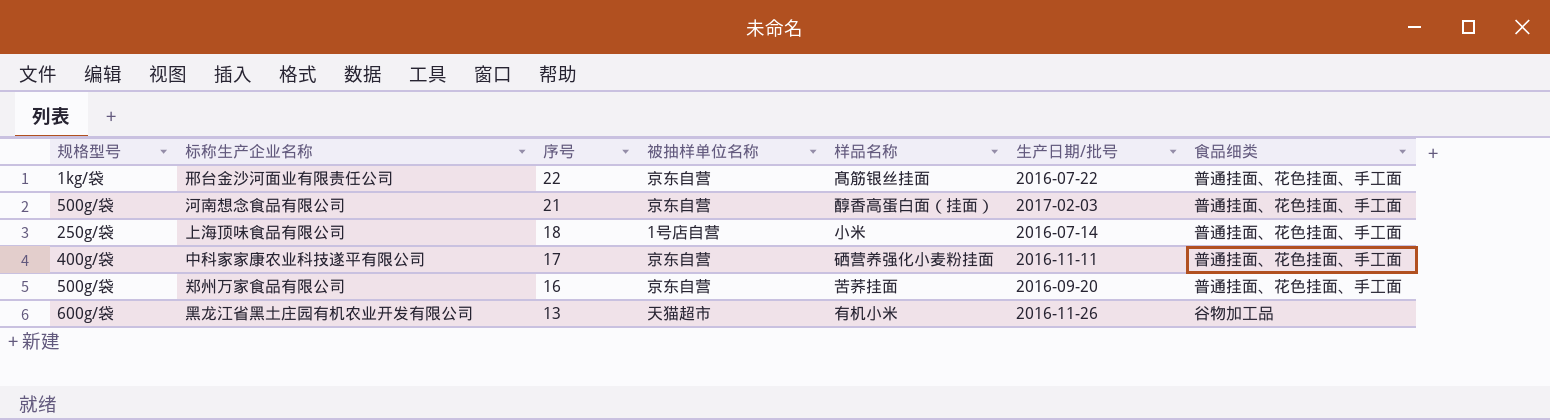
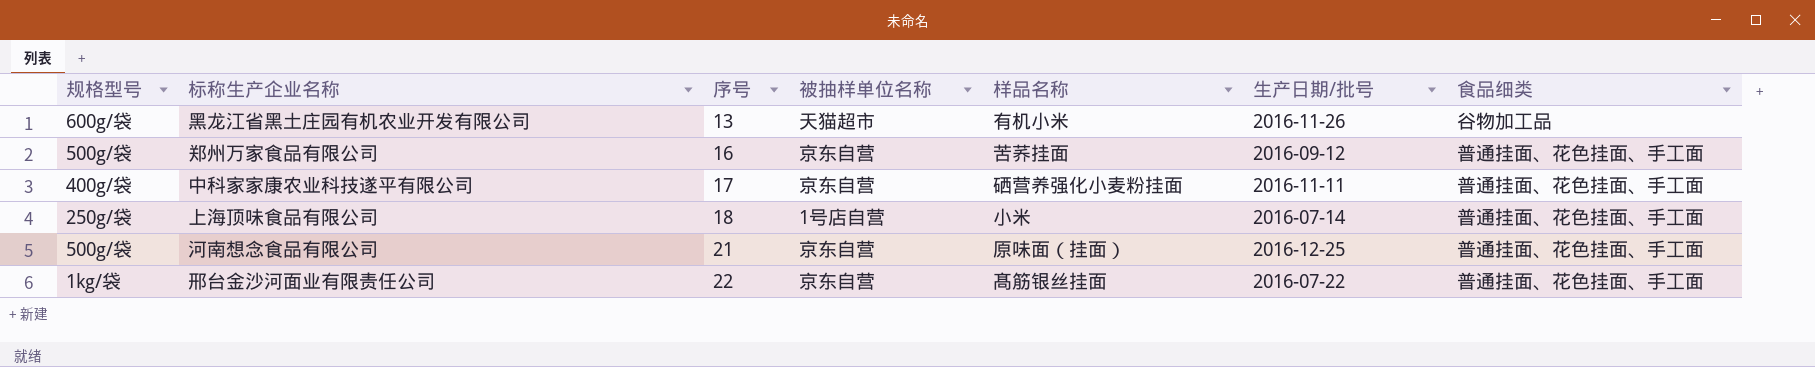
row order: 序号 descending -> 序号 ascending
郑州万家食品有限公司 | 生产日期/批号: 2016-09-20 -> 2016-09-12
河南想念食品有限公司 | 样品名称: 醇香高蛋白面（挂面） -> 原味面（挂面）
河南想念食品有限公司 | 生产日期/批号: 2017-02-03 -> 2016-12-25

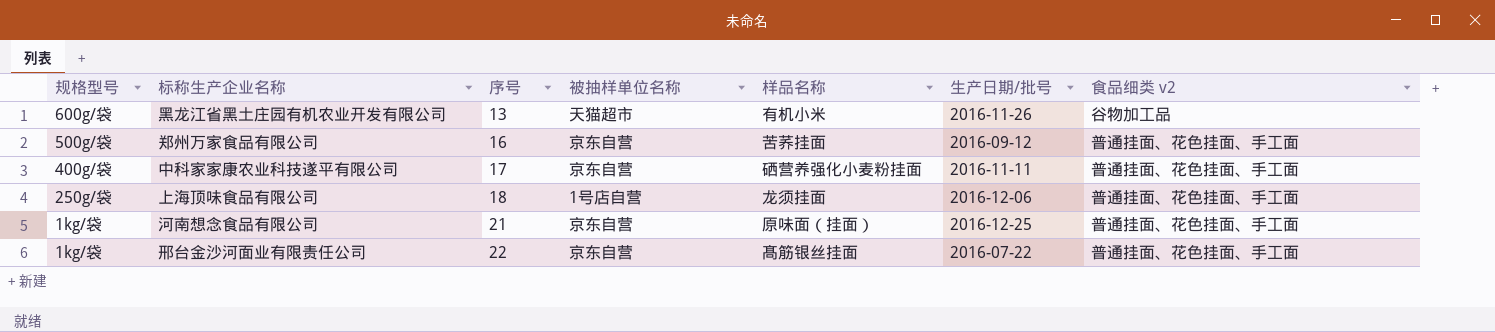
column name: 食品细类 -> 食品细类 v2
上海顶味食品有限公司 | 样品名称: 小米 -> 龙须挂面
上海顶味食品有限公司 | 生产日期/批号: 2016-07-14 -> 2016-12-06
河南想念食品有限公司 | 规格型号: 500g/袋 -> 1kg/袋

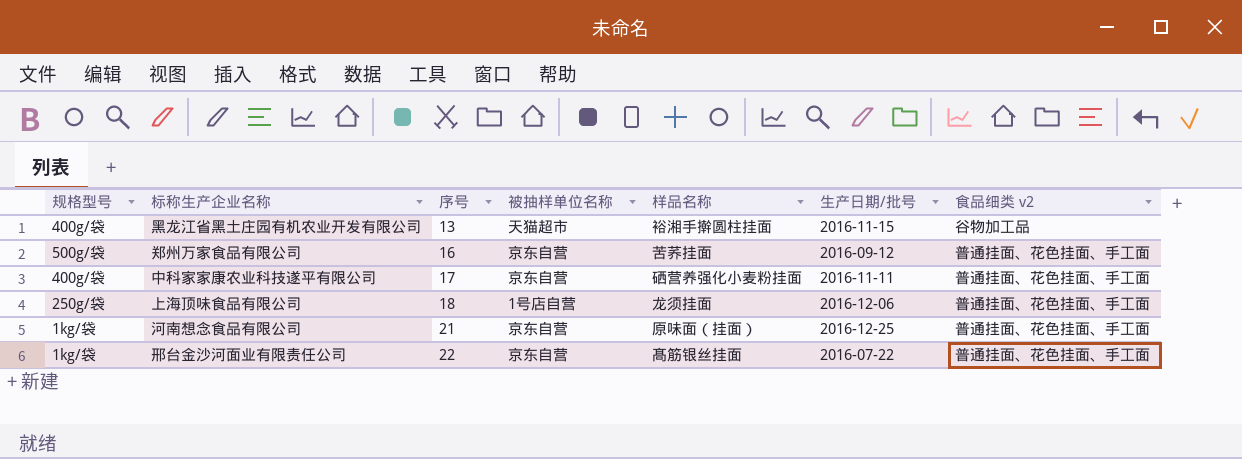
黑龙江省黑土庄园有机农业开发有限公司 | 规格型号: 600g/袋 -> 400g/袋
黑龙江省黑土庄园有机农业开发有限公司 | 样品名称: 有机小米 -> 裕湘手擀圆柱挂面
黑龙江省黑土庄园有机农业开发有限公司 | 生产日期/批号: 2016-11-26 -> 2016-11-15

